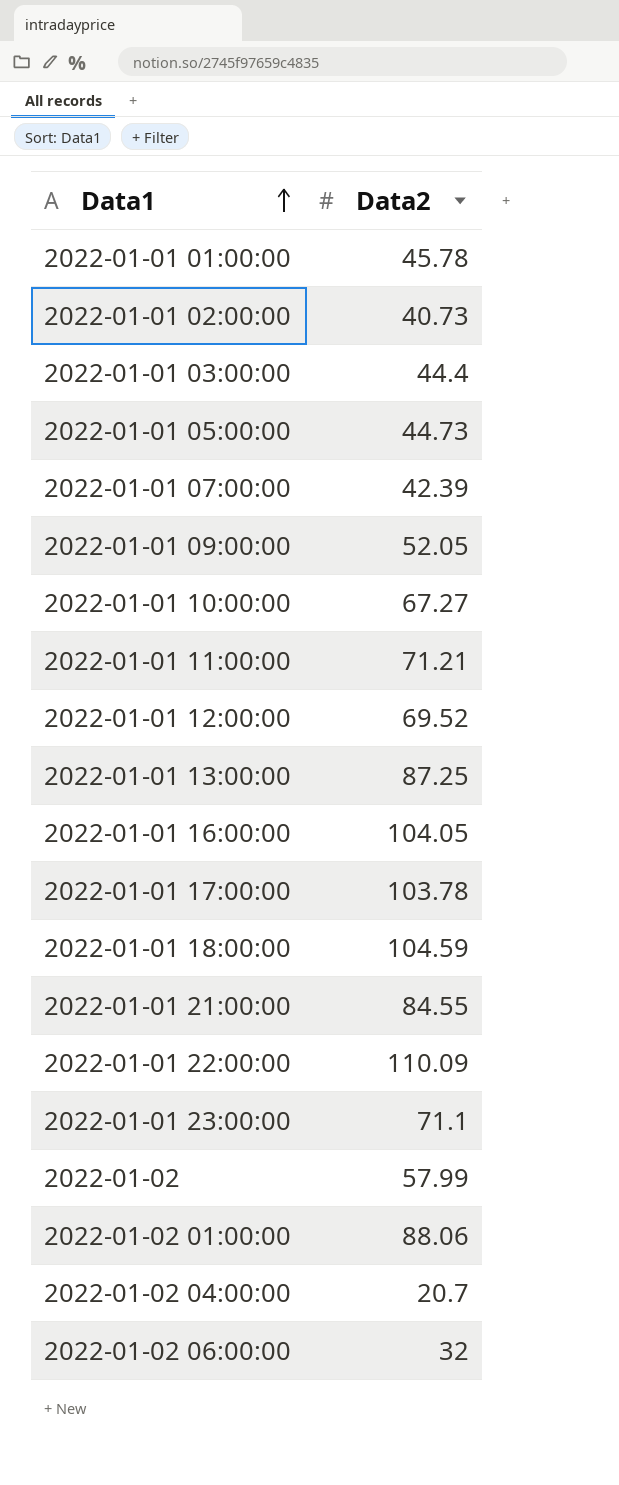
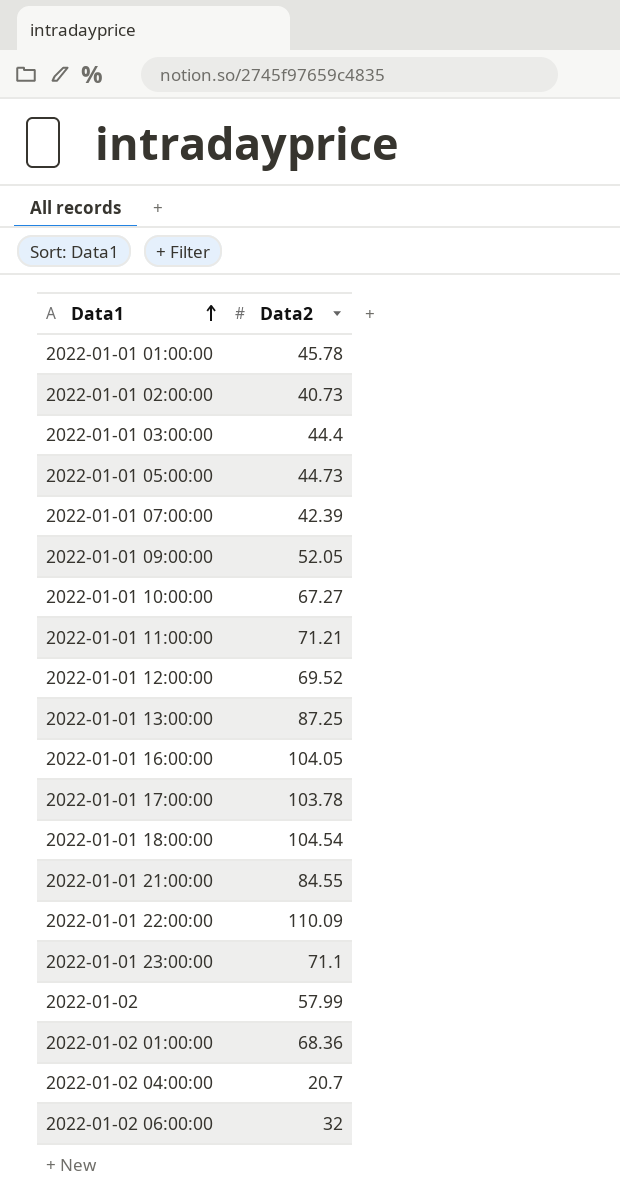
2022-01-01 18:00:00 | Data2: 104.59 -> 104.54
2022-01-02 01:00:00 | Data2: 88.06 -> 68.36

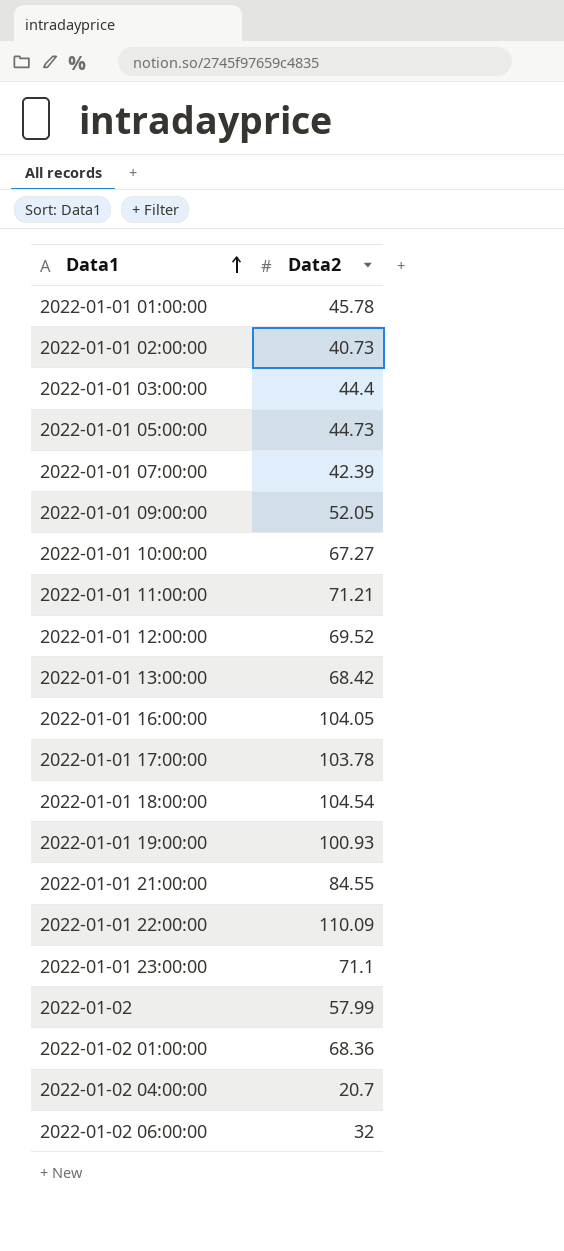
2022-01-01 13:00:00 | Data2: 87.25 -> 68.42
row 2022-01-01 19:00:00: none -> 100.93

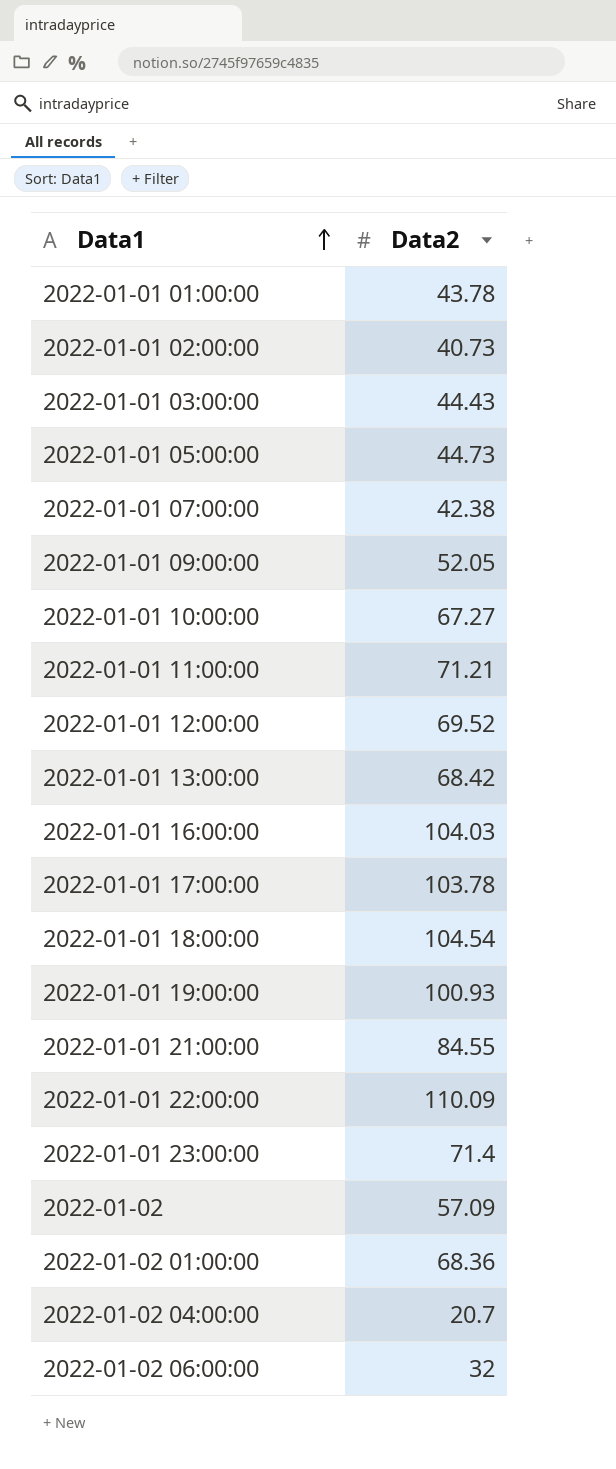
2022-01-01 01:00:00 | Data2: 45.78 -> 43.78
2022-01-01 03:00:00 | Data2: 44.4 -> 44.43
2022-01-01 07:00:00 | Data2: 42.39 -> 42.38
2022-01-01 16:00:00 | Data2: 104.05 -> 104.03
2022-01-01 23:00:00 | Data2: 71.1 -> 71.4
2022-01-02 | Data2: 57.99 -> 57.09

